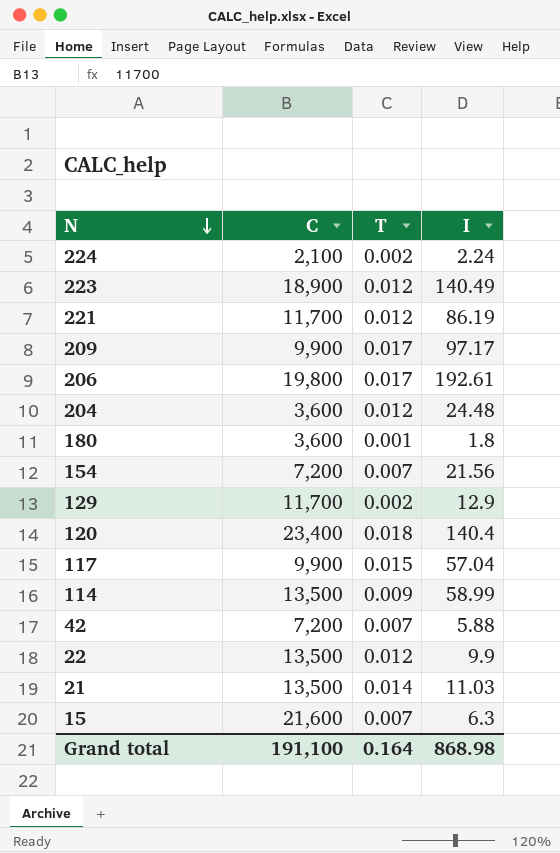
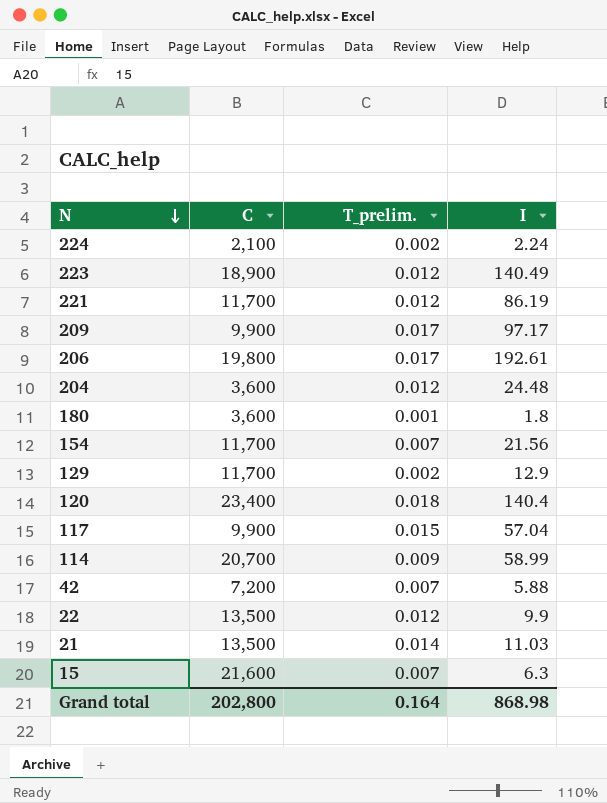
column name: T -> T_prelim.
154 | C: 7,200 -> 11,700
114 | C: 13,500 -> 20,700
Grand total | C: 191,100 -> 202,800

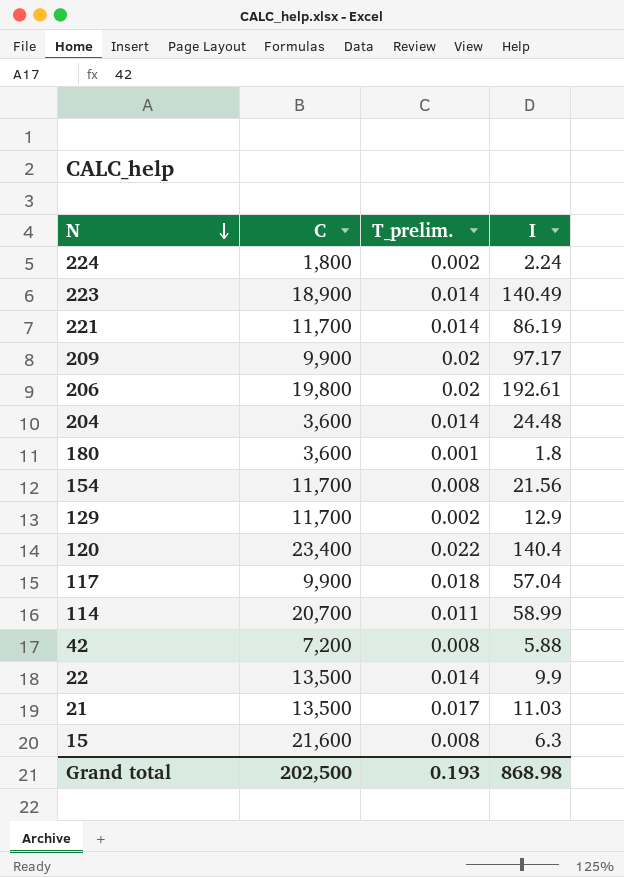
224 | C: 2,100 -> 1,800
223 | T_prelim.: 0.012 -> 0.014
221 | T_prelim.: 0.012 -> 0.014
209 | T_prelim.: 0.017 -> 0.02
206 | T_prelim.: 0.017 -> 0.02
204 | T_prelim.: 0.012 -> 0.014
154 | T_prelim.: 0.007 -> 0.008
120 | T_prelim.: 0.018 -> 0.022
117 | T_prelim.: 0.015 -> 0.018
114 | T_prelim.: 0.009 -> 0.011
42 | T_prelim.: 0.007 -> 0.008
22 | T_prelim.: 0.012 -> 0.014
21 | T_prelim.: 0.014 -> 0.017
15 | T_prelim.: 0.007 -> 0.008
Grand total | C: 202,800 -> 202,500
Grand total | T_prelim.: 0.164 -> 0.193

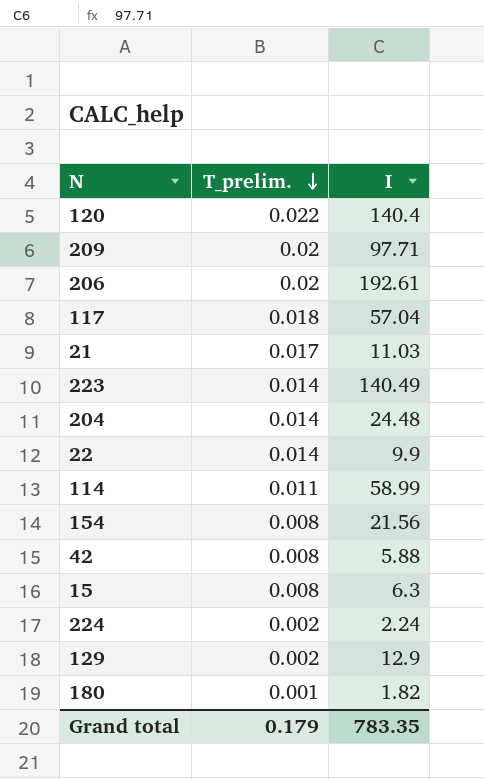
row order: N descending -> T_prelim. descending
column C | position: 2 -> none
row 221: 11,700 | 0.014 | 86.19 -> none
209 | I: 97.17 -> 97.71
180 | I: 1.8 -> 1.82
Grand total | T_prelim.: 0.193 -> 0.179
Grand total | I: 868.98 -> 783.35

